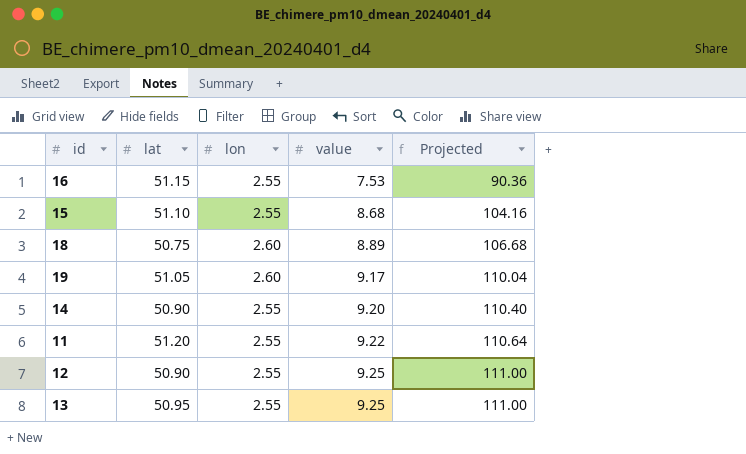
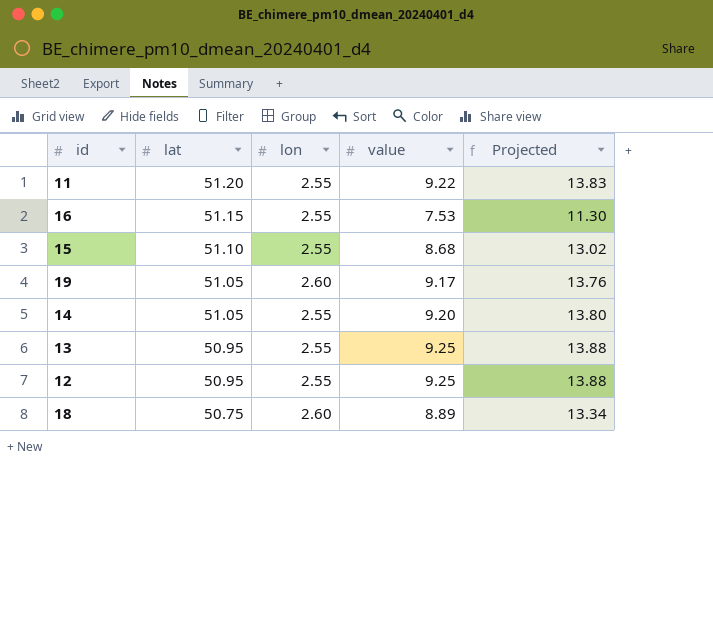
row order: value ascending -> lat descending
column Projected | formula: [value] * 12 -> [value] * 1.5
14 | lat: 50.90 -> 51.05
12 | lat: 50.90 -> 50.95

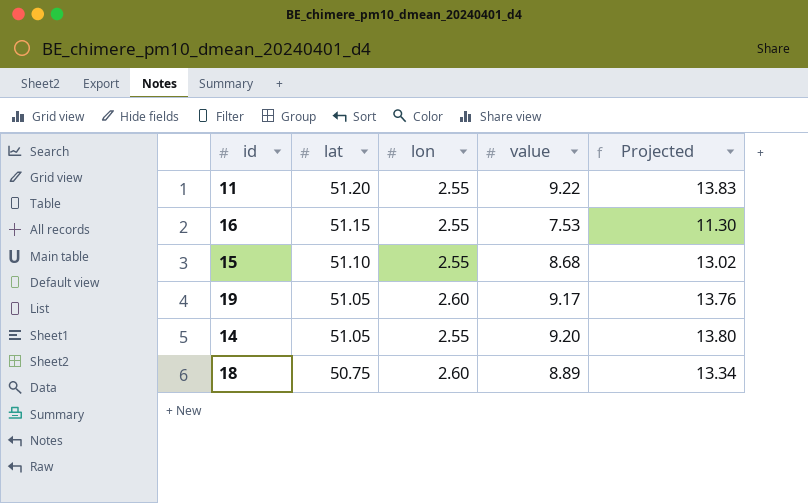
row 13: 50.95 | 2.55 | 9.25 | 13.88 -> none
row 12: 50.95 | 2.55 | 9.25 | 13.88 -> none

